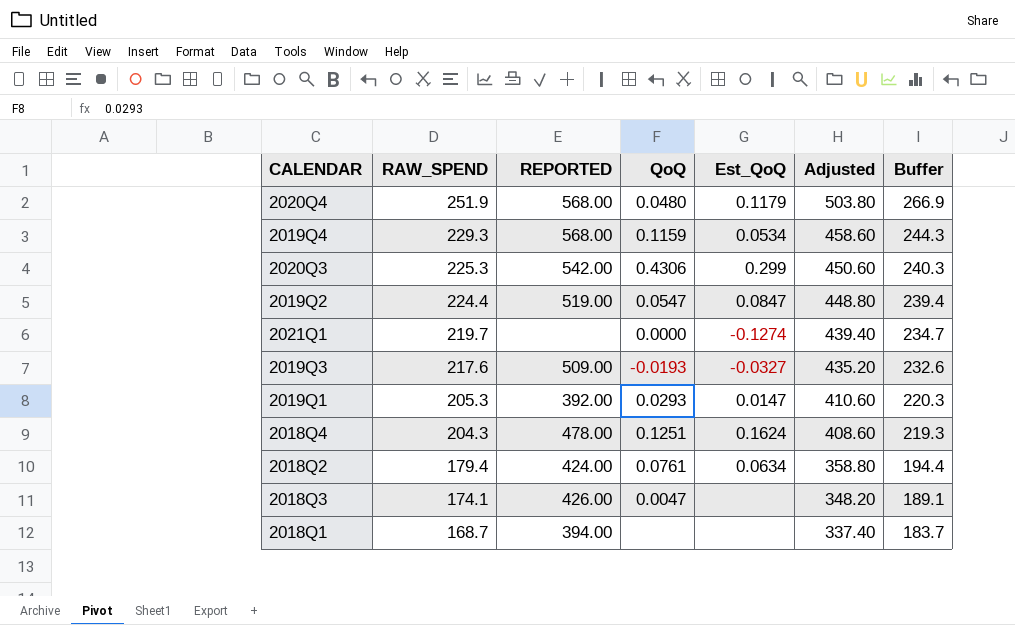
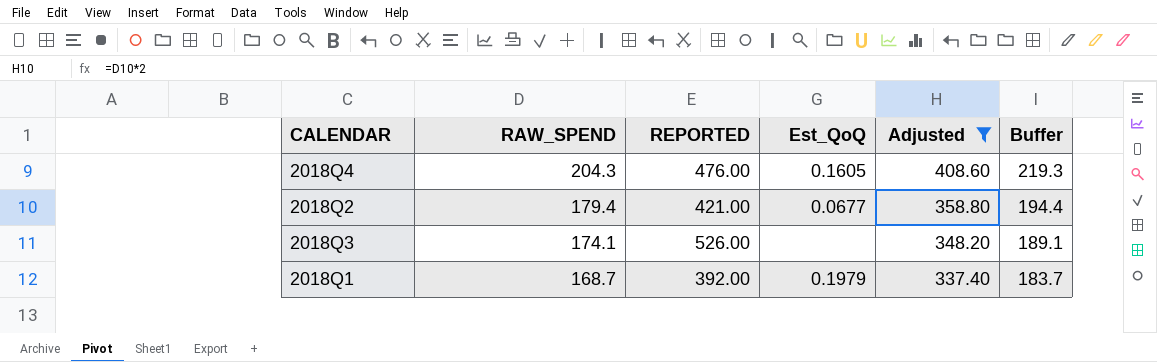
filter: none -> Adjusted <= 408.60
column QoQ | position: 4 -> none
2018Q4 | REPORTED: 478.00 -> 476.00
2018Q4 | Est_QoQ: 0.1624 -> 0.1605
2018Q2 | REPORTED: 424.00 -> 421.00
2018Q2 | Est_QoQ: 0.0634 -> 0.0677
2018Q3 | REPORTED: 426.00 -> 526.00
2018Q1 | REPORTED: 394.00 -> 392.00
2018Q1 | Est_QoQ: none -> 0.1979

